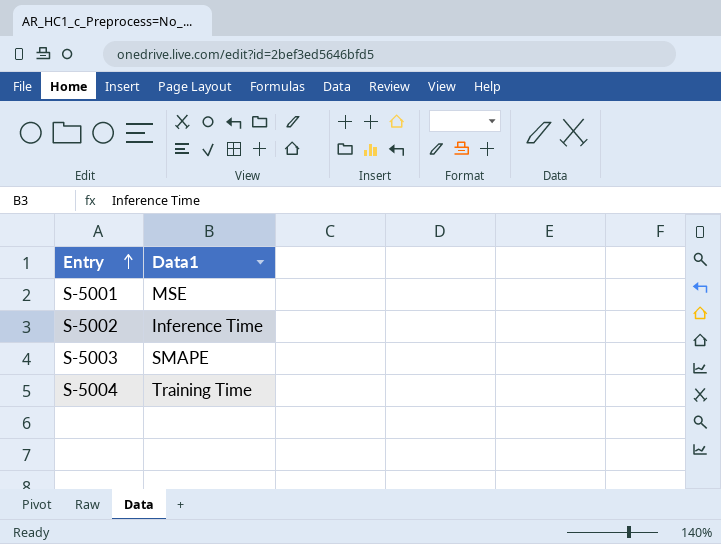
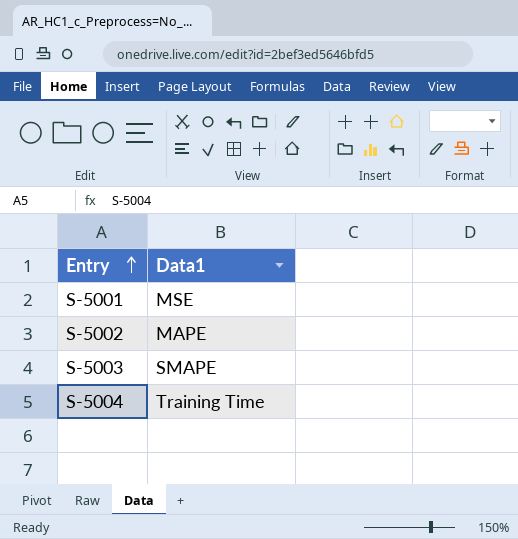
S-5002 | Data1: Inference Time -> MAPE

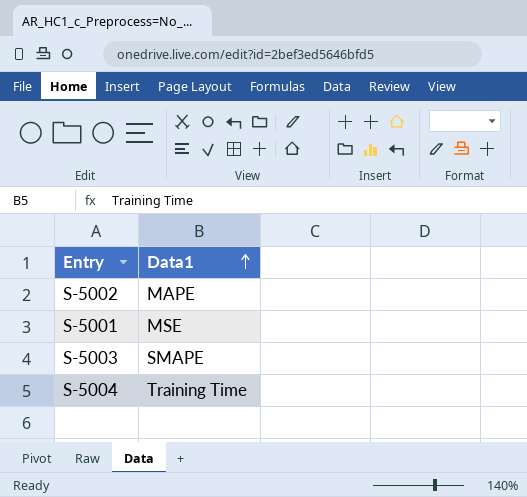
row order: Entry ascending -> Data1 ascending

